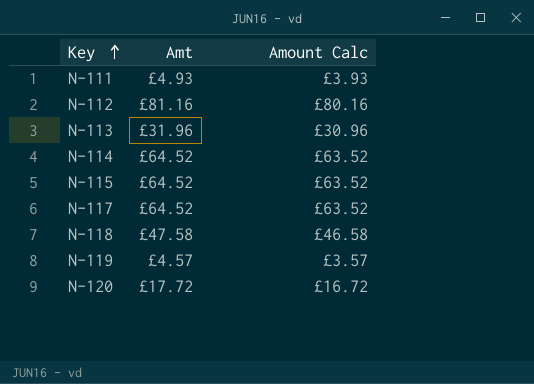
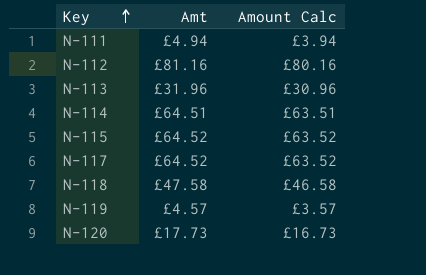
N-111 | Amt: £4.93 -> £4.94
N-111 | Amount Calc: £3.93 -> £3.94
N-114 | Amt: £64.52 -> £64.51
N-114 | Amount Calc: £63.52 -> £63.51
N-120 | Amt: £17.72 -> £17.73
N-120 | Amount Calc: £16.72 -> £16.73

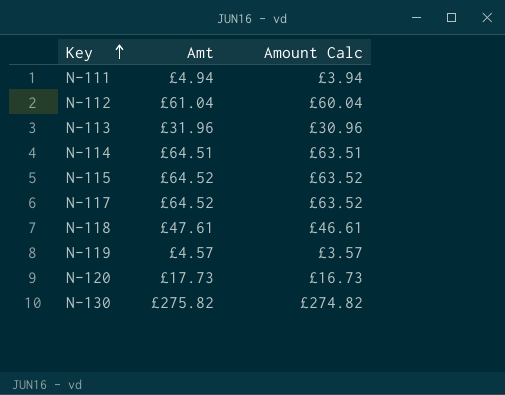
N-112 | Amt: £81.16 -> £61.04
N-112 | Amount Calc: £80.16 -> £60.04
N-118 | Amt: £47.58 -> £47.61
N-118 | Amount Calc: £46.58 -> £46.61
row N-130: none -> £275.82 | £274.82

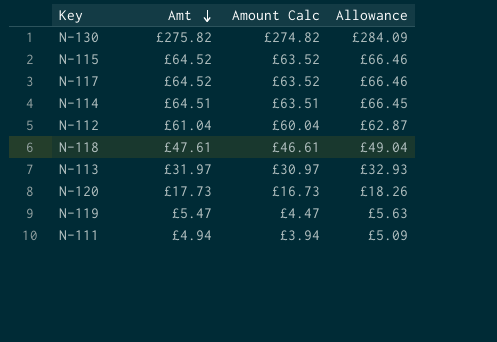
row order: Key ascending -> Amt descending
column Allowance | formula: none -> [Amt] * 1.03
N-113 | Amt: £31.96 -> £31.97
N-113 | Amount Calc: £30.96 -> £30.97
N-119 | Amt: £4.57 -> £5.47
N-119 | Amount Calc: £3.57 -> £4.47

